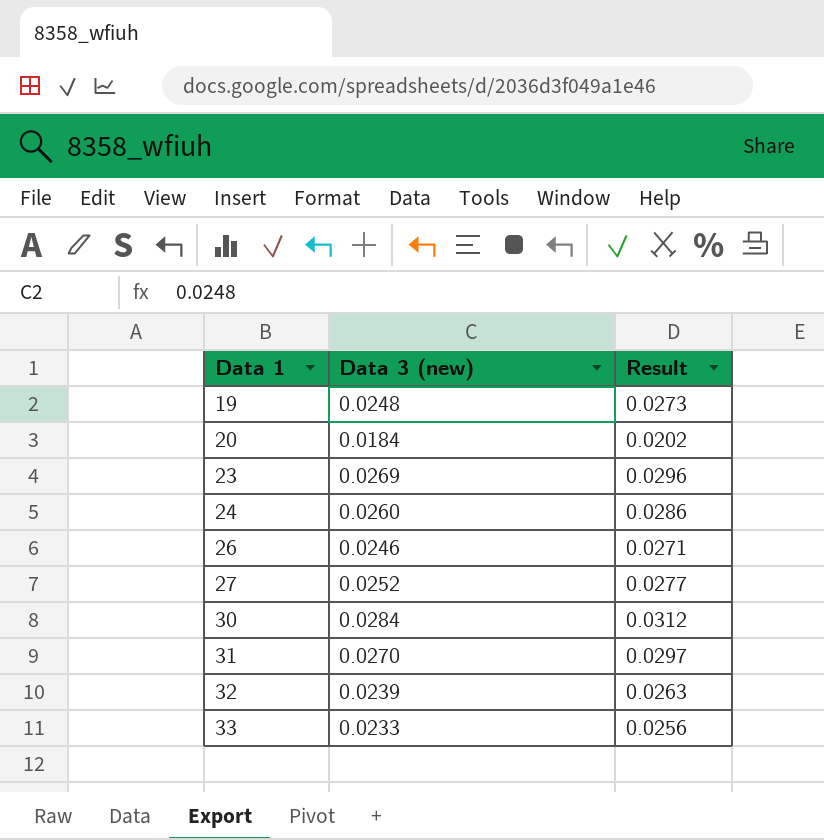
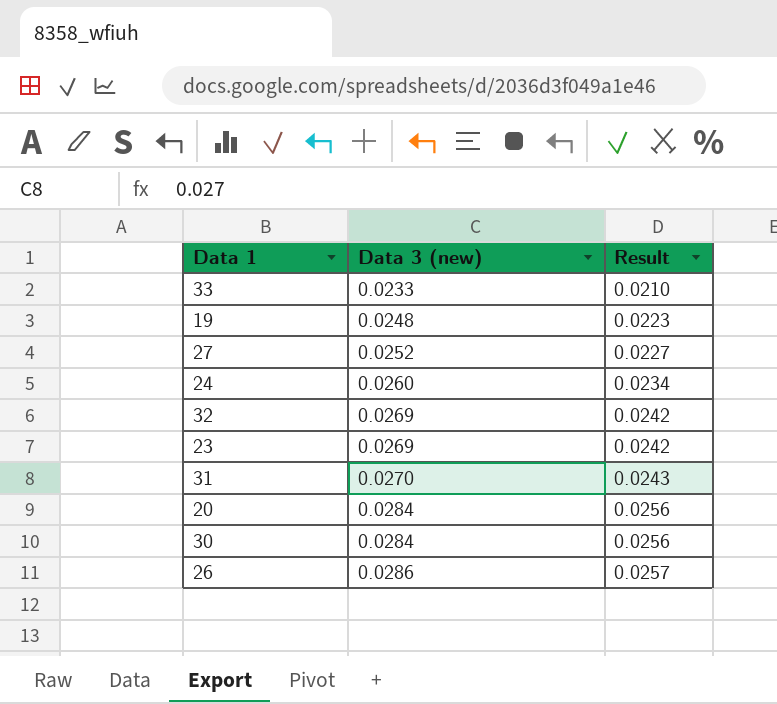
row order: Data 1 ascending -> Data 3 (new) ascending
column Result | formula: [Data 3 (new)] * 1.1 -> [Data 3 (new)] * 0.9
32 | Data 3 (new): 0.0239 -> 0.0269
20 | Data 3 (new): 0.0184 -> 0.0284
26 | Data 3 (new): 0.0246 -> 0.0286

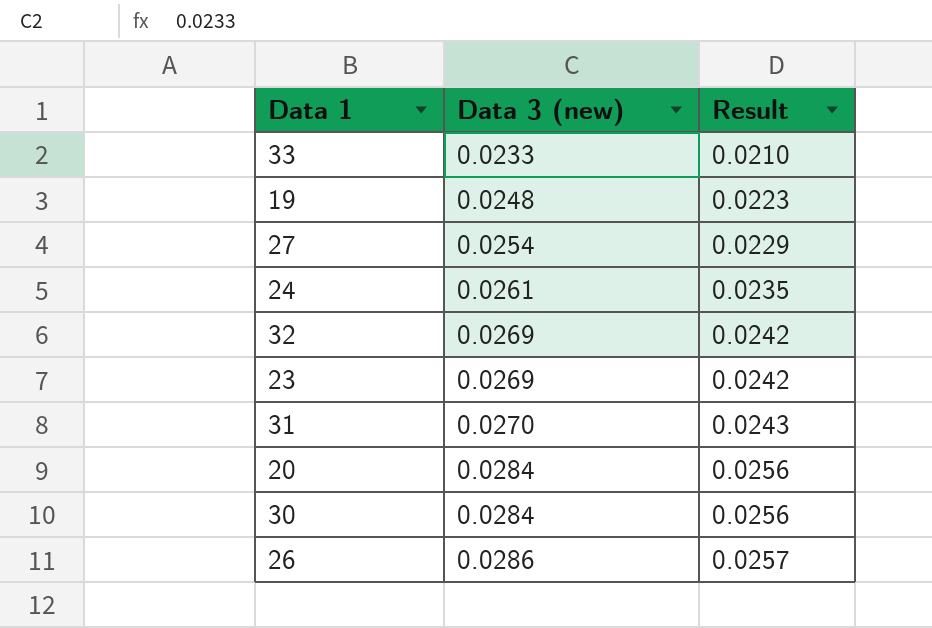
27 | Data 3 (new): 0.0252 -> 0.0254
27 | Result: 0.0227 -> 0.0229
24 | Data 3 (new): 0.0260 -> 0.0261
24 | Result: 0.0234 -> 0.0235

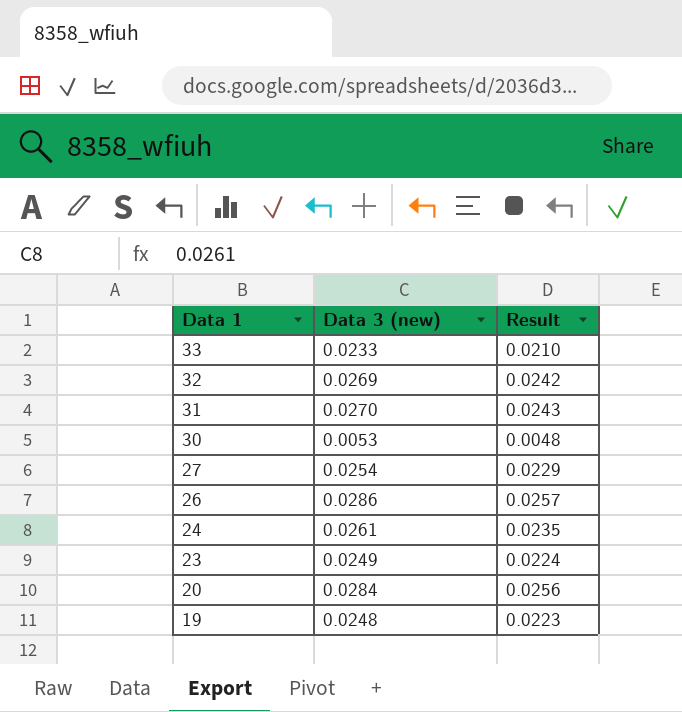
row order: Data 3 (new) ascending -> Data 1 descending
30 | Data 3 (new): 0.0284 -> 0.0053
30 | Result: 0.0256 -> 0.0048
23 | Data 3 (new): 0.0269 -> 0.0249
23 | Result: 0.0242 -> 0.0224

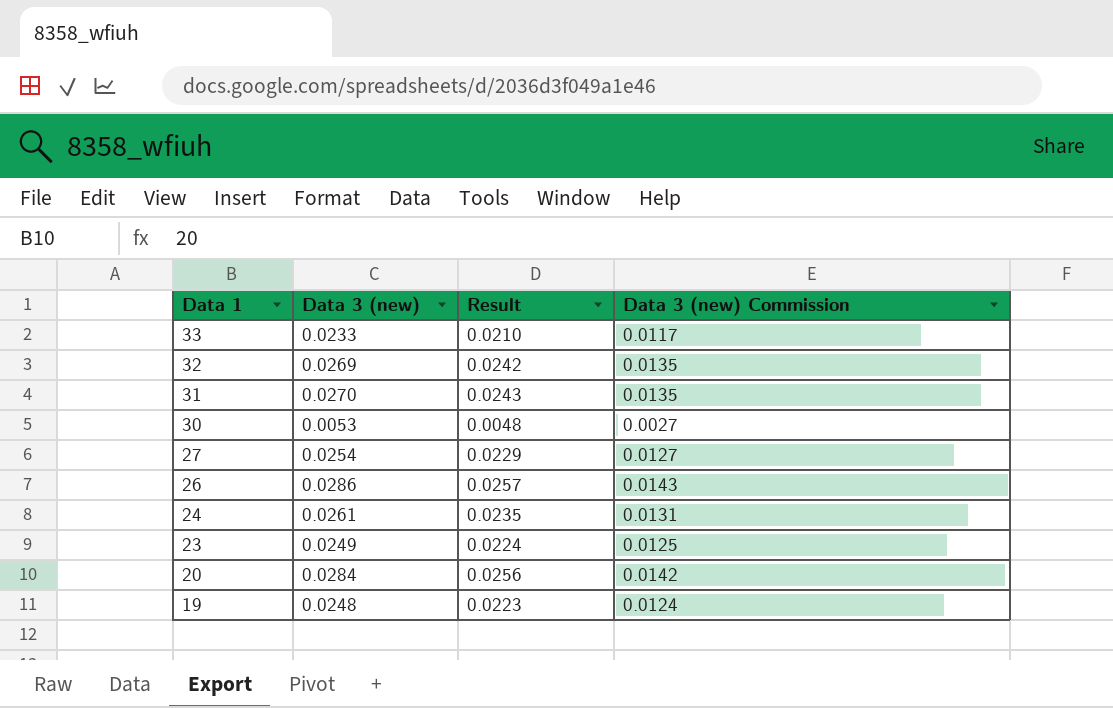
column Data 3 (new) Commission | formula: none -> [Data 3 (new)] * 0.5

